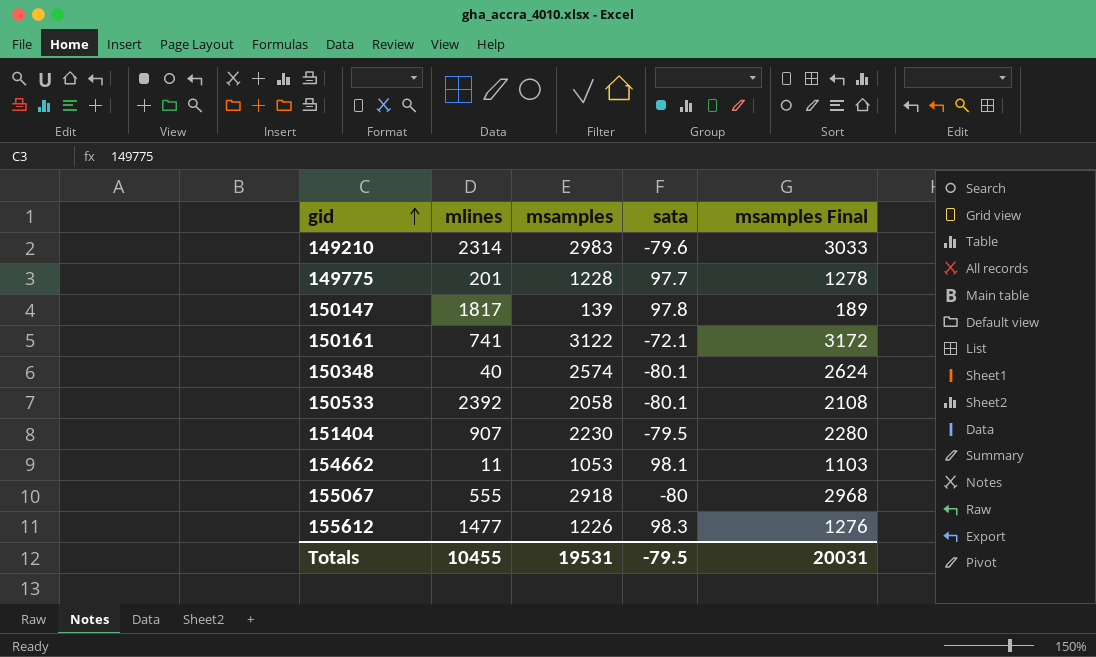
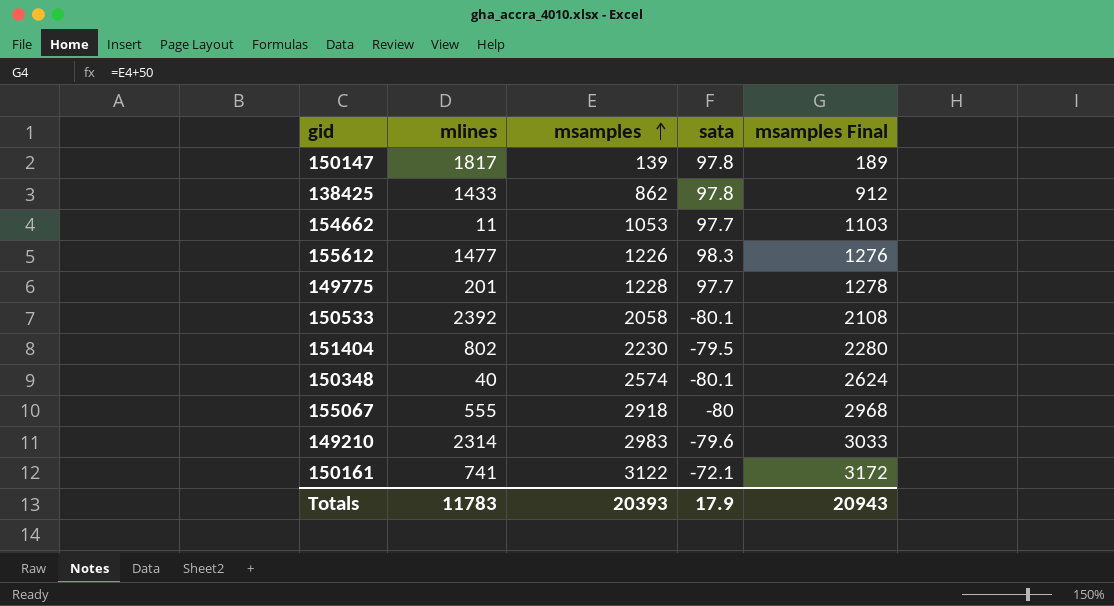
row order: gid ascending -> msamples ascending
row 138425: none -> 1433 | 862 | 97.8 | 912
154662 | sata: 98.1 -> 97.7
151404 | mlines: 907 -> 802
Totals | mlines: 10455 -> 11783
Totals | msamples: 19531 -> 20393
Totals | sata: -79.5 -> 17.9
Totals | msamples Final: 20031 -> 20943

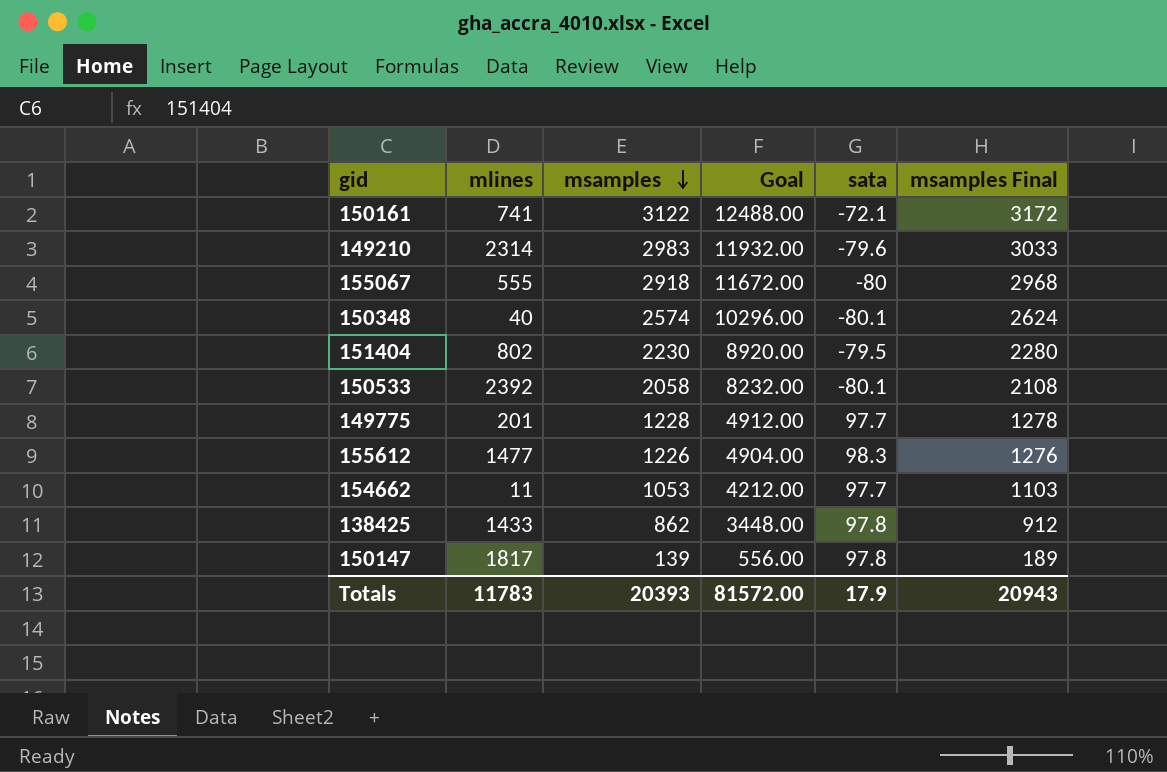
row order: msamples ascending -> msamples descending
column Goal | formula: none -> [msamples] * 4

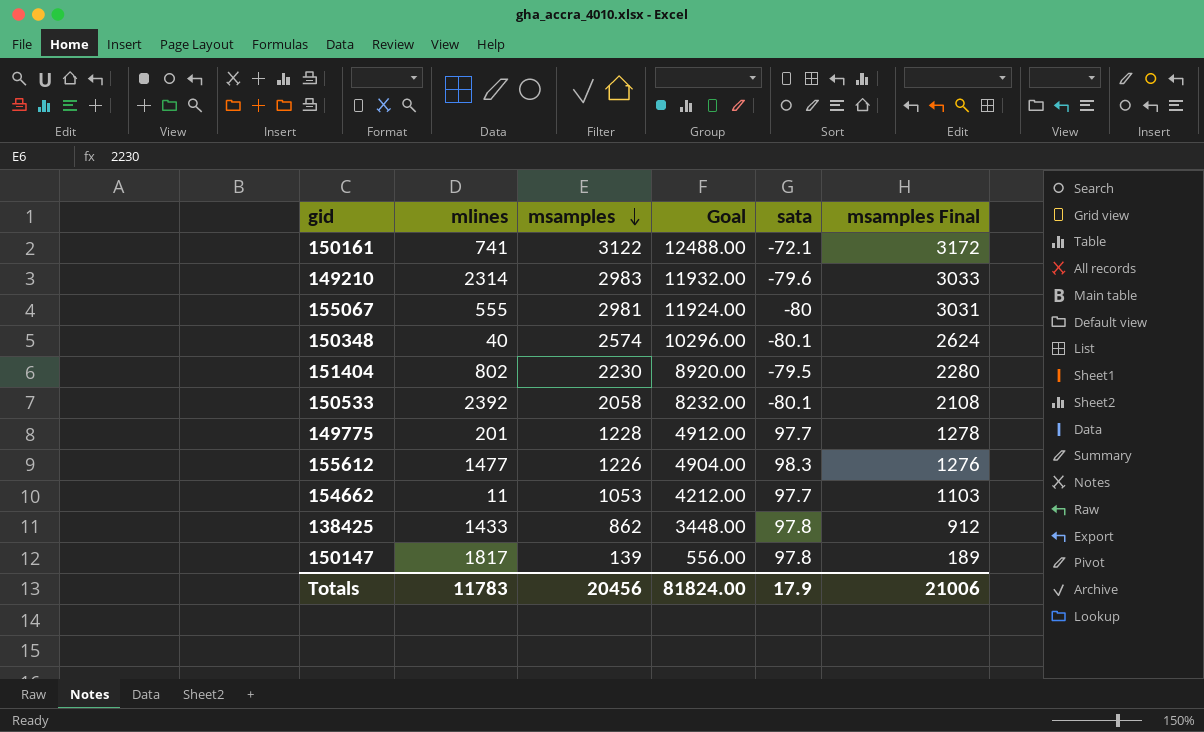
155067 | msamples: 2918 -> 2981
155067 | Goal: 11672.00 -> 11924.00
155067 | msamples Final: 2968 -> 3031
Totals | msamples: 20393 -> 20456
Totals | Goal: 81572.00 -> 81824.00
Totals | msamples Final: 20943 -> 21006

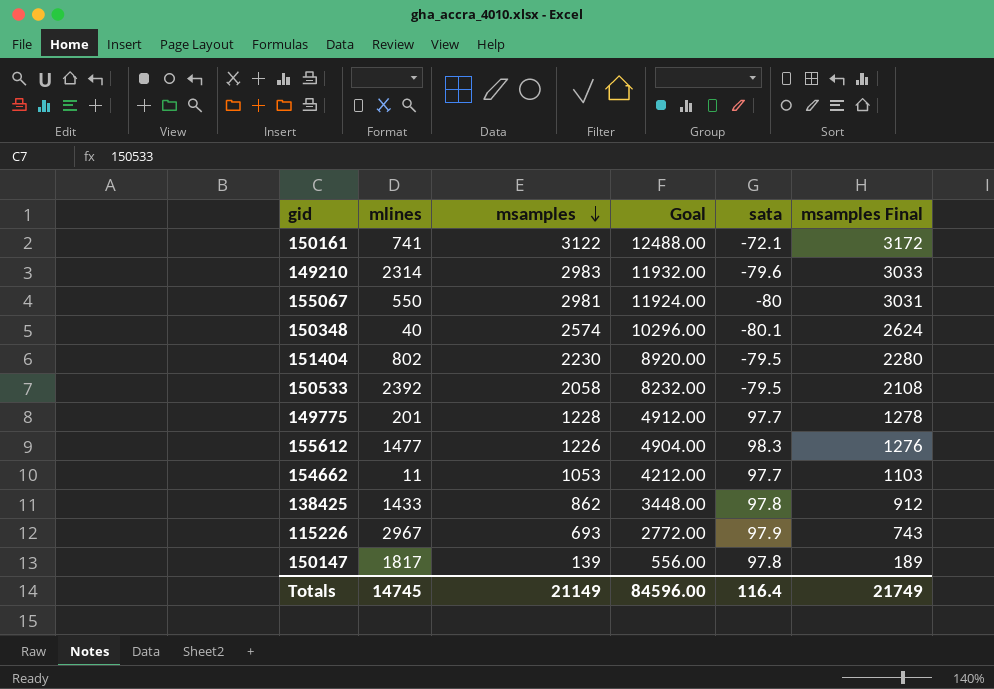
155067 | mlines: 555 -> 550
150533 | sata: -80.1 -> -79.5
row 115226: none -> 2967 | 693 | 2772.00 | 97.9 | 743
Totals | mlines: 11783 -> 14745
Totals | msamples: 20456 -> 21149
Totals | Goal: 81824.00 -> 84596.00
Totals | sata: 17.9 -> 116.4
Totals | msamples Final: 21006 -> 21749

